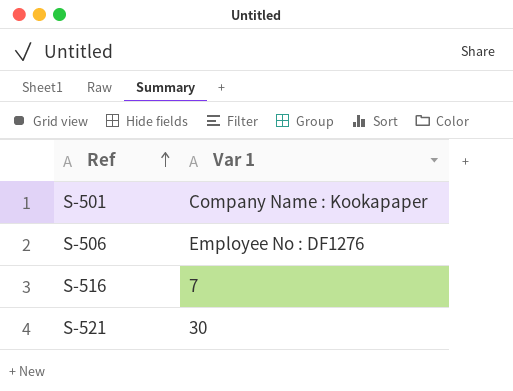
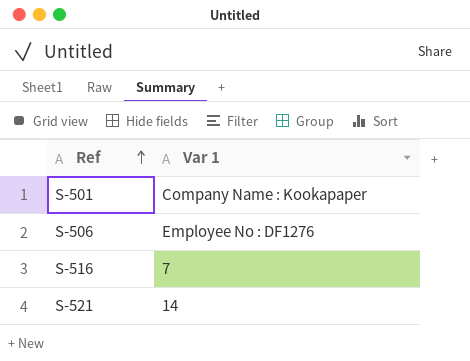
S-521 | Var 1: 30 -> 14

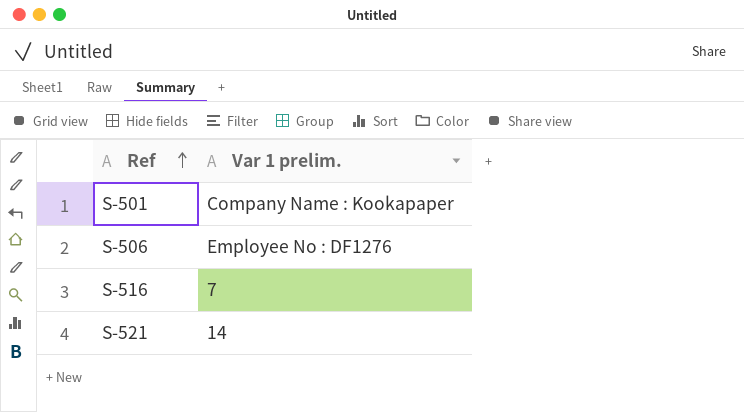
column name: Var 1 -> Var 1 prelim.

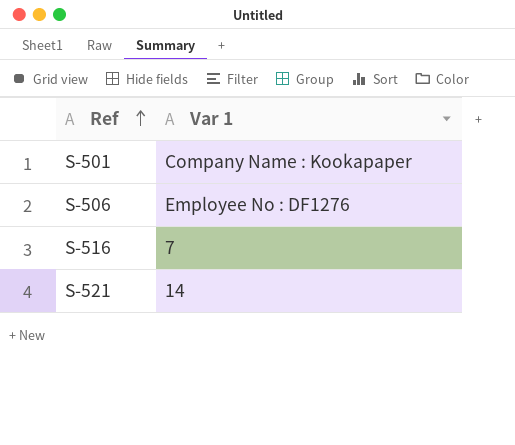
column name: Var 1 prelim. -> Var 1

